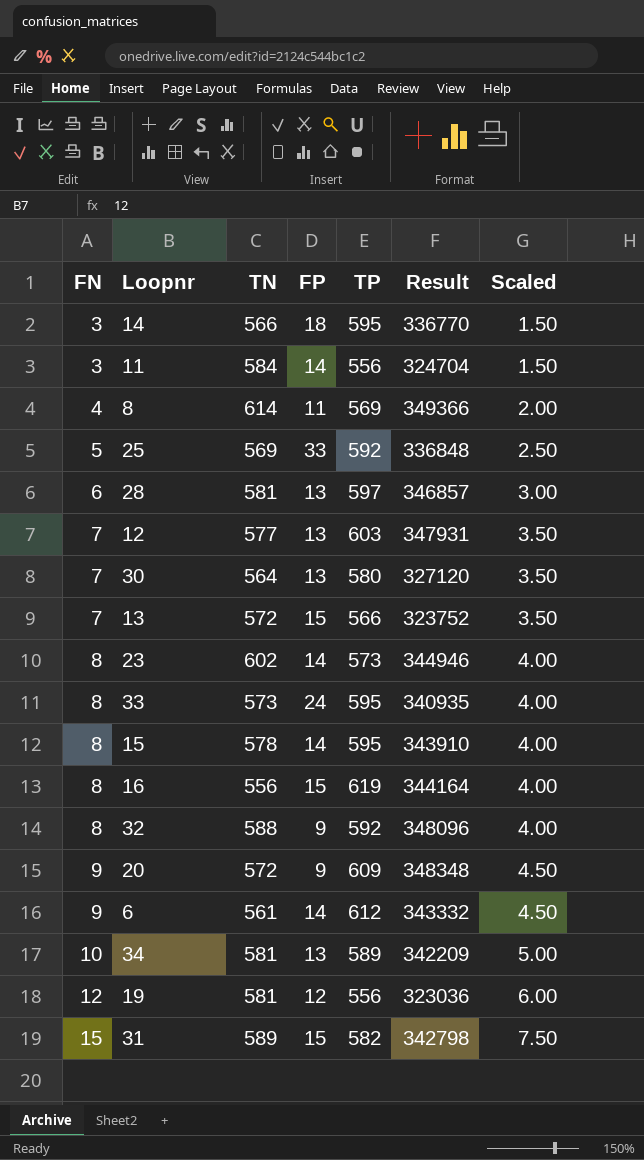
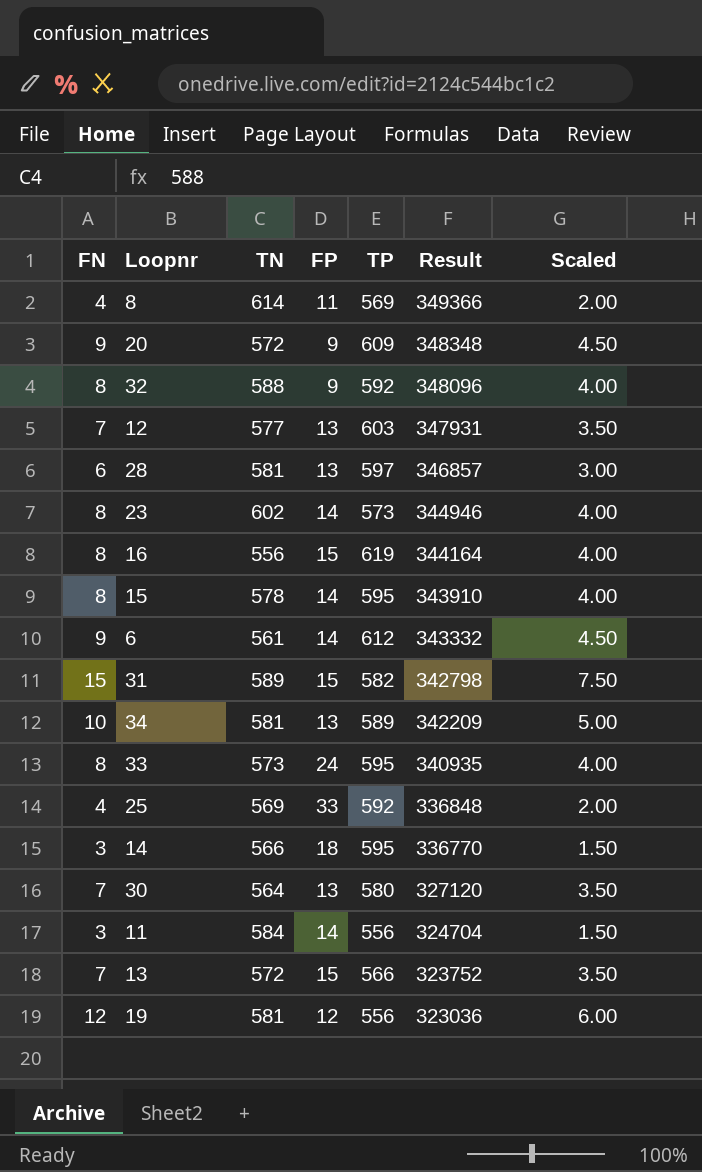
row order: FN ascending -> Result descending
25 | FN: 5 -> 4
25 | Scaled: 2.50 -> 2.00

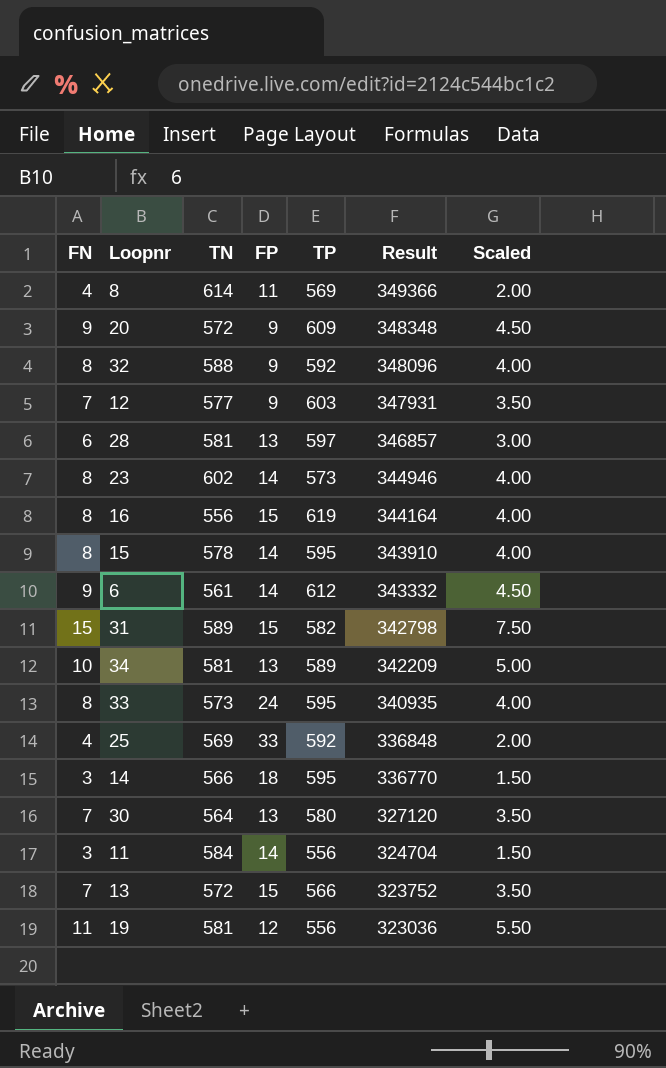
12 | FP: 13 -> 9
19 | FN: 12 -> 11
19 | Scaled: 6.00 -> 5.50

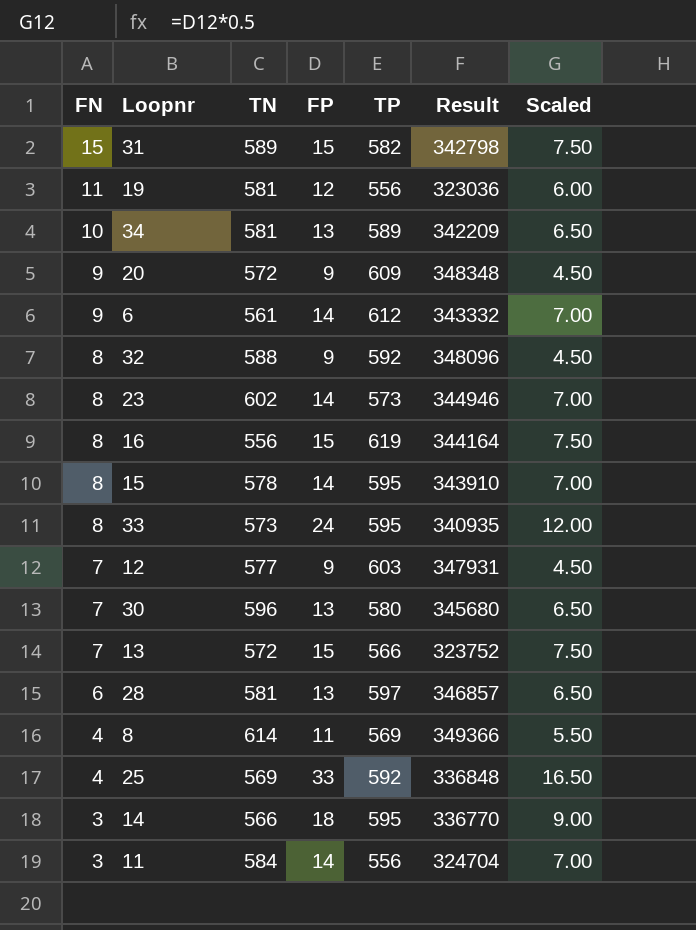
row order: Result descending -> FN descending
column Scaled | formula: [FN] * 0.5 -> [FP] * 0.5
30 | TN: 564 -> 596
30 | Result: 327120 -> 345680

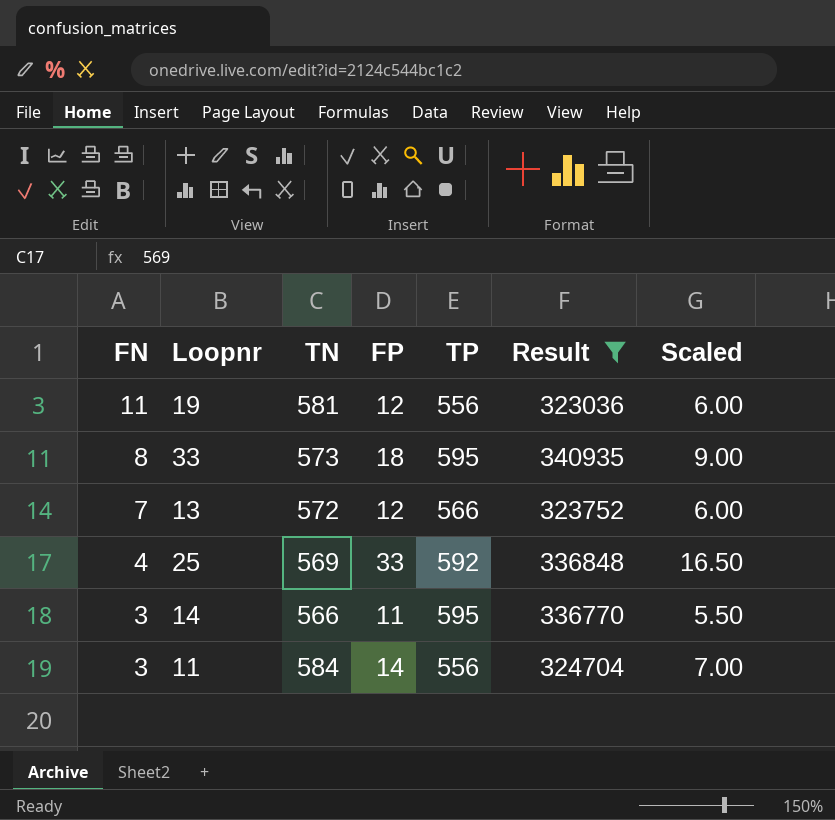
filter: none -> Result <= 340935
33 | FP: 24 -> 18
33 | Scaled: 12.00 -> 9.00
13 | FP: 15 -> 12
13 | Scaled: 7.50 -> 6.00
14 | FP: 18 -> 11
14 | Scaled: 9.00 -> 5.50

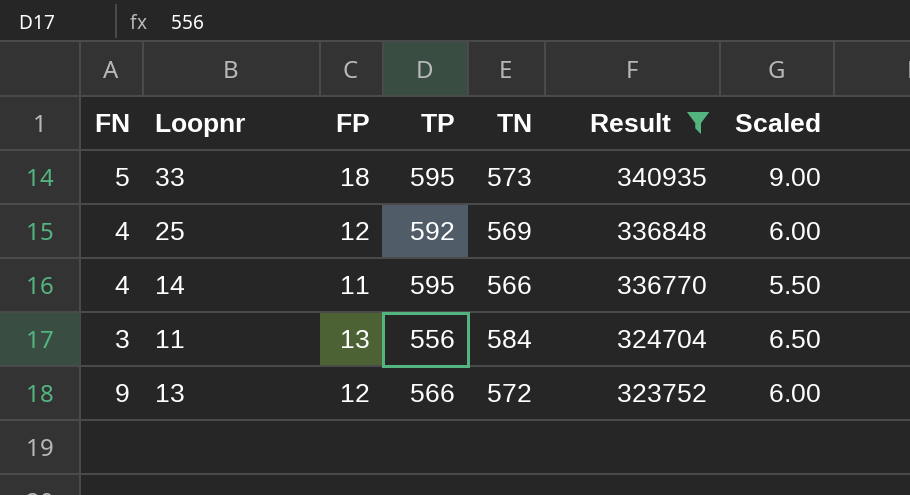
row order: FN descending -> Result descending
column TN | position: 3 -> 5
row 19: 11 | 581 | 12 | 556 | 323036 | 6.00 -> none
33 | FN: 8 -> 5
25 | FP: 33 -> 12
25 | Scaled: 16.50 -> 6.00
14 | FN: 3 -> 4
11 | FP: 14 -> 13
11 | Scaled: 7.00 -> 6.50
13 | FN: 7 -> 9

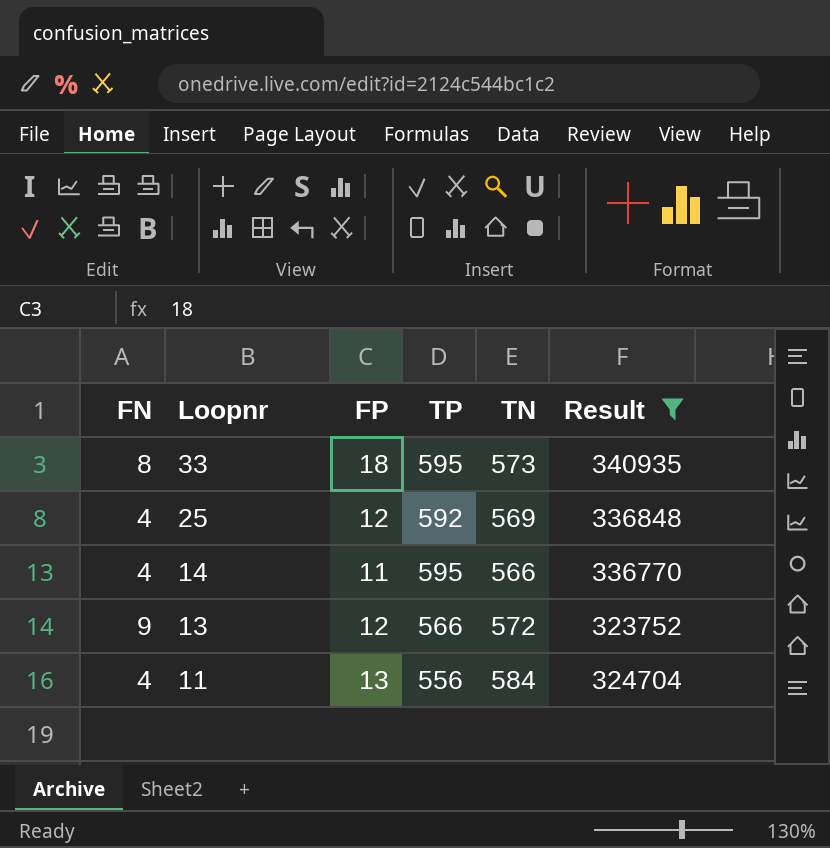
row order: Result descending -> Loopnr descending
column Scaled | formula: [FP] * 0.5 -> none
33 | FN: 5 -> 8
11 | FN: 3 -> 4

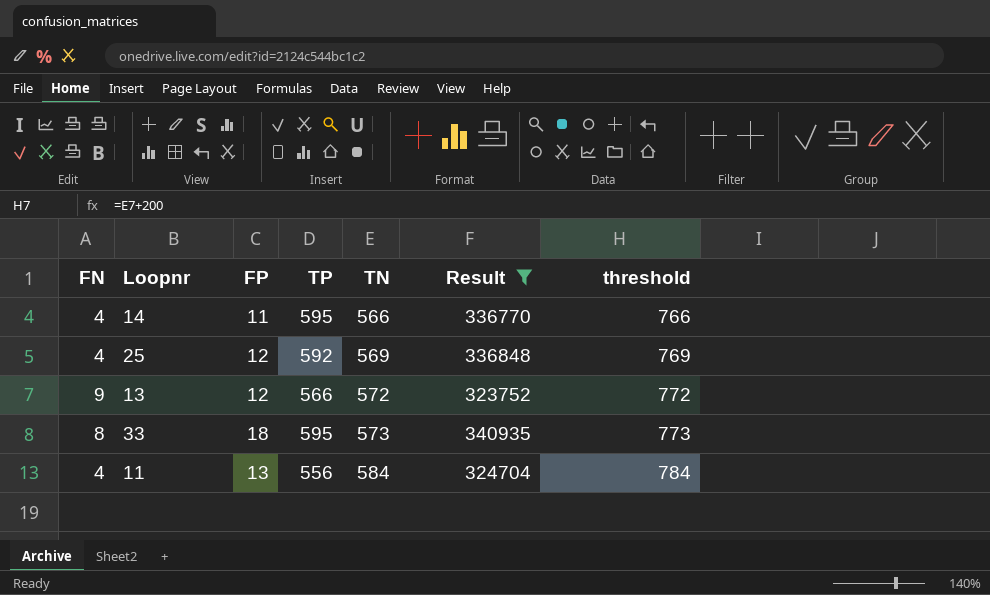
row order: Loopnr descending -> TN ascending
column threshold | formula: none -> [TN] + 200

